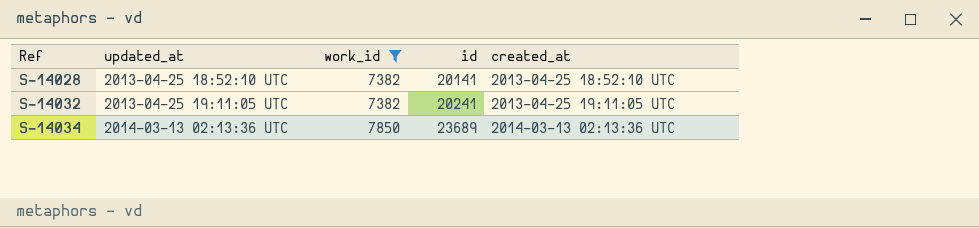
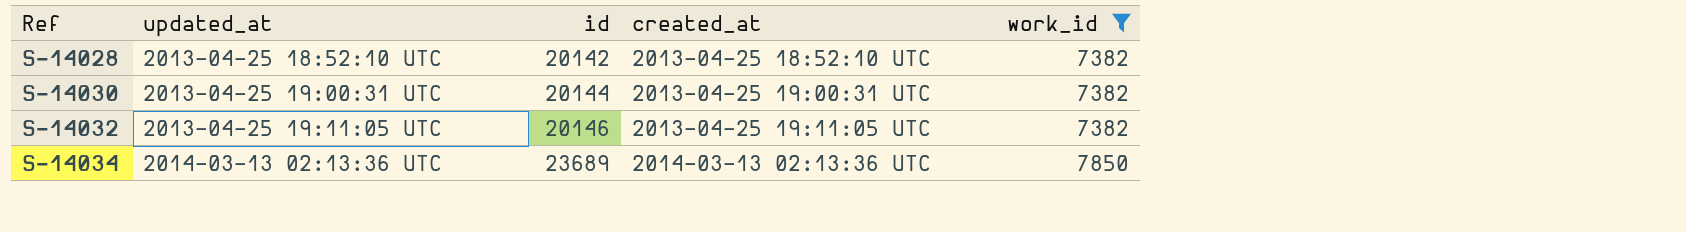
column work_id | position: 3 -> 5
S-14028 | id: 20141 -> 20142
row S-14030: none -> 2013-04-25 19:00:31 UTC | 20144 | 2013-04-25 19:00:31 UTC | 7382
S-14032 | id: 20241 -> 20146

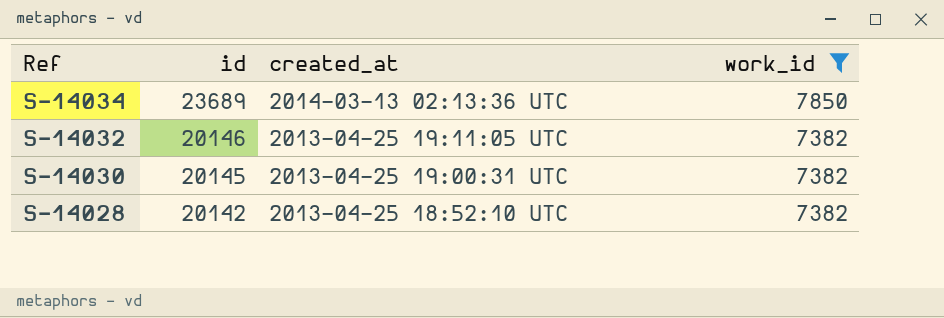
row order: Ref ascending -> Ref descending
column updated_at | position: 2 -> none
S-14030 | id: 20144 -> 20145

